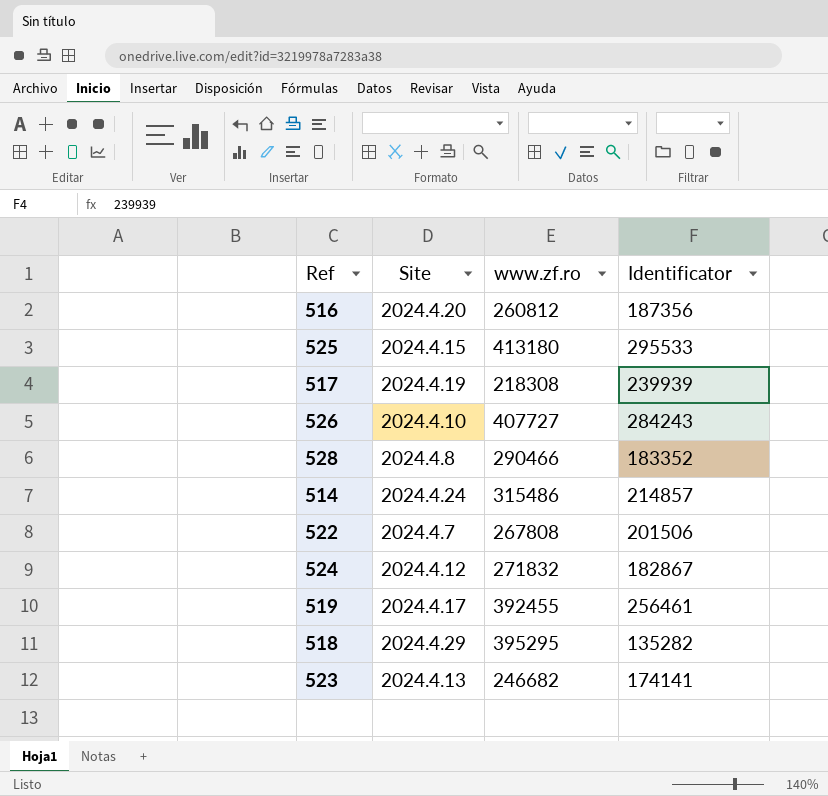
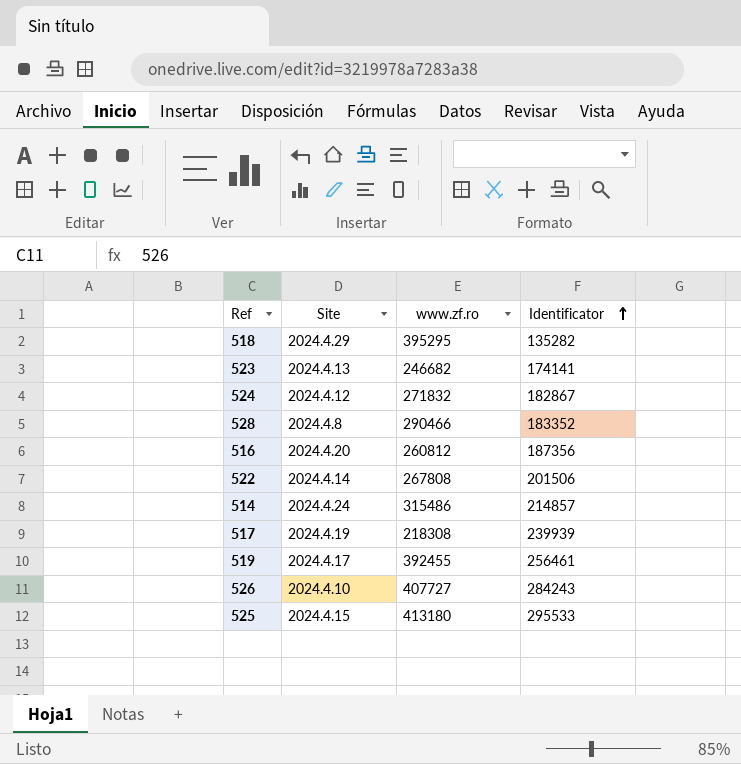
row order: none -> Identificator ascending
522 | Site: 2024.4.7 -> 2024.4.14

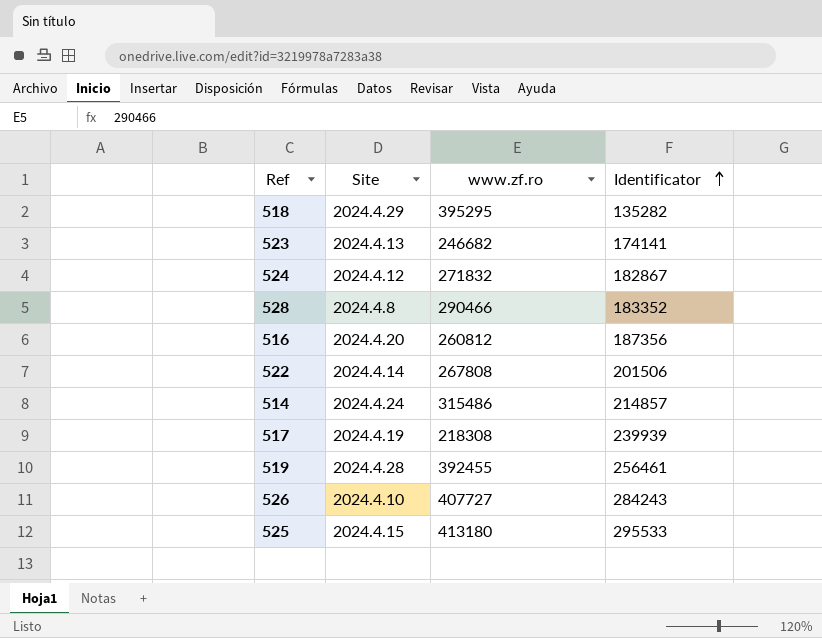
519 | Site: 2024.4.17 -> 2024.4.28

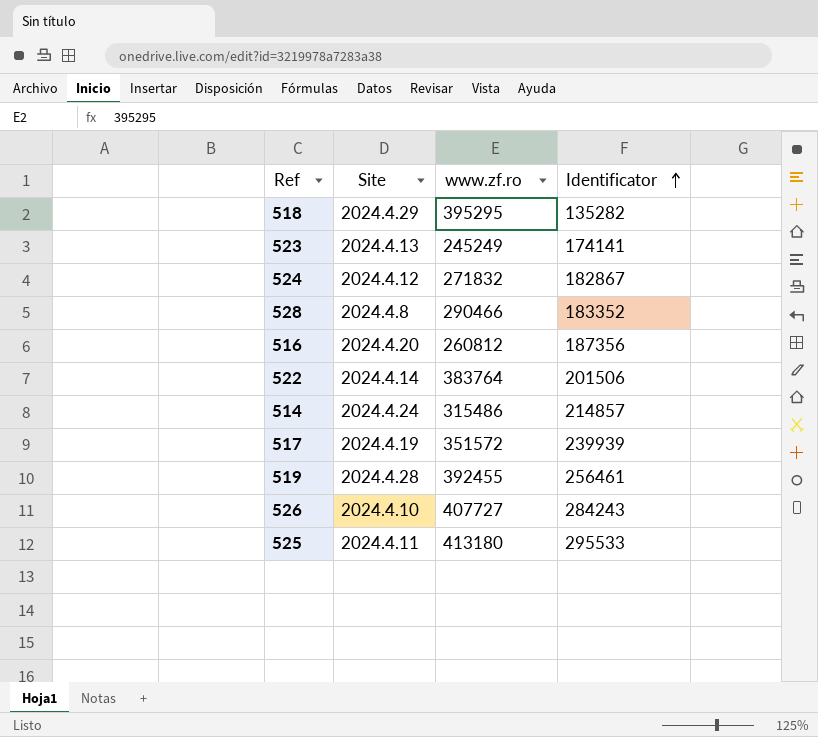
523 | www.zf.ro: 246682 -> 245249
522 | www.zf.ro: 267808 -> 383764
517 | www.zf.ro: 218308 -> 351572
525 | Site: 2024.4.15 -> 2024.4.11

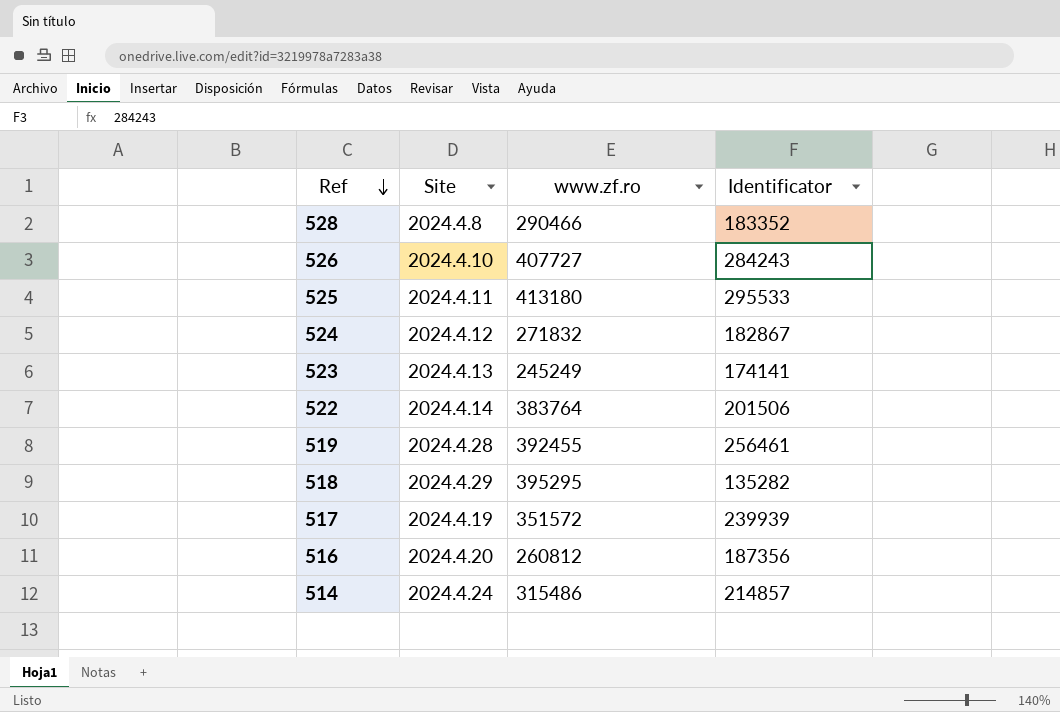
row order: Identificator ascending -> Ref descending

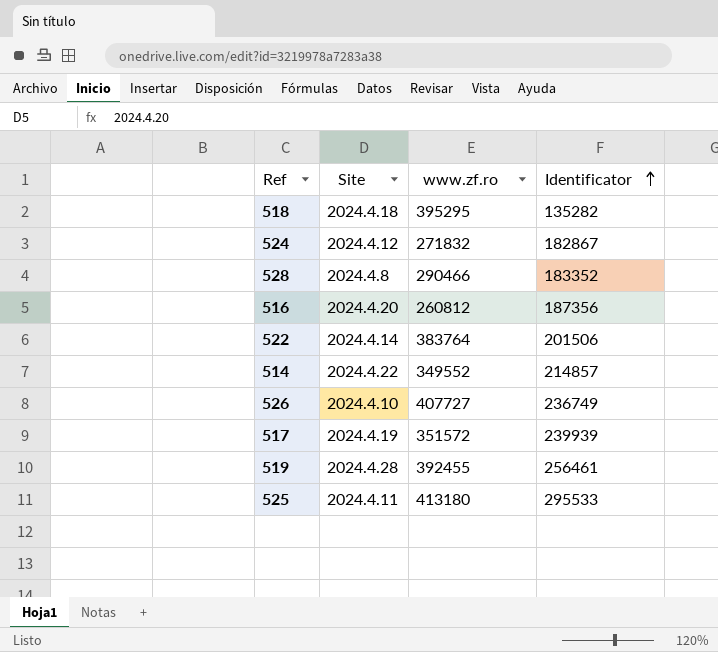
row order: Ref descending -> Identificator ascending
row 523: 2024.4.13 | 245249 | 174141 -> none
518 | Site: 2024.4.29 -> 2024.4.18
514 | Site: 2024.4.24 -> 2024.4.22
514 | www.zf.ro: 315486 -> 349552
526 | Identificator: 284243 -> 236749

